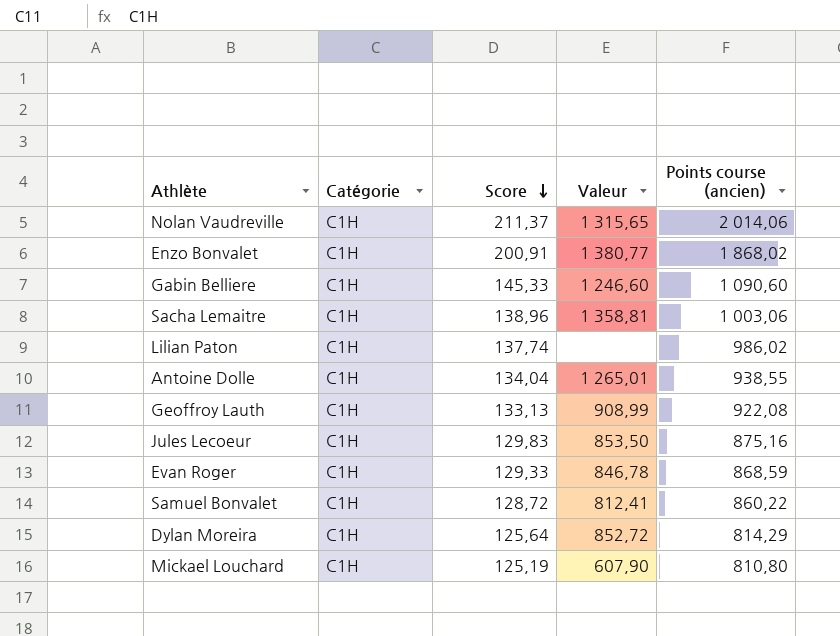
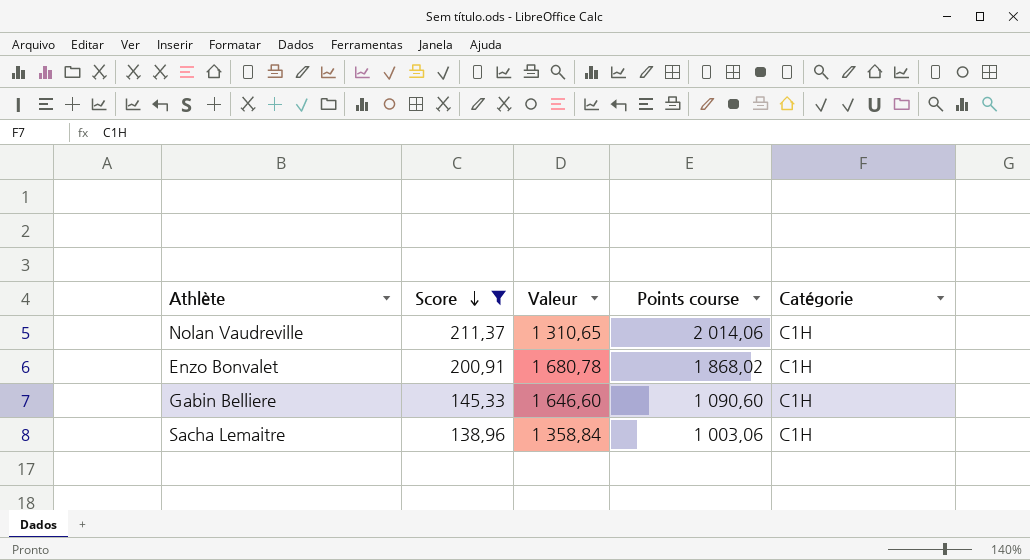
filter: none -> Score >= 138,96
column name: Points course (ancien) -> Points course
column Catégorie | position: 2 -> 5
Nolan Vaudreville | Valeur: 1 315,65 -> 1 310,65
Enzo Bonvalet | Valeur: 1 380,77 -> 1 680,78
Gabin Belliere | Valeur: 1 246,60 -> 1 646,60
Sacha Lemaitre | Valeur: 1 358,81 -> 1 358,84

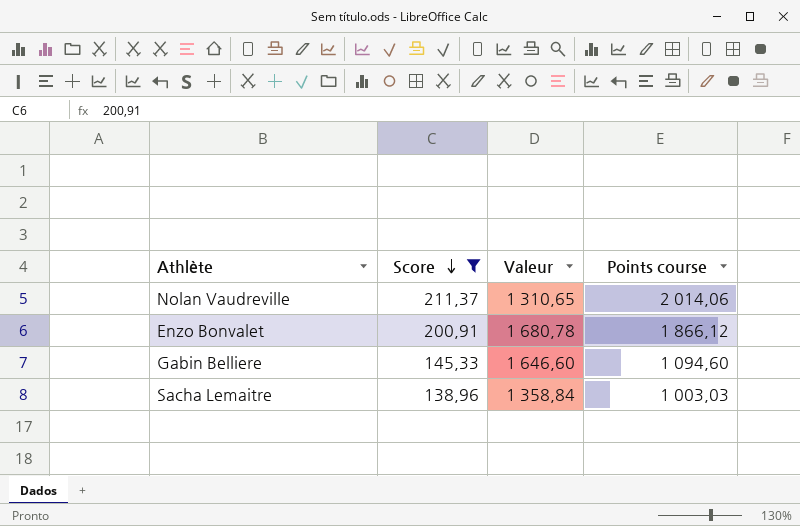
column Catégorie | position: 5 -> none
Enzo Bonvalet | Points course: 1 868,02 -> 1 866,12
Gabin Belliere | Points course: 1 090,60 -> 1 094,60
Sacha Lemaitre | Points course: 1 003,06 -> 1 003,03

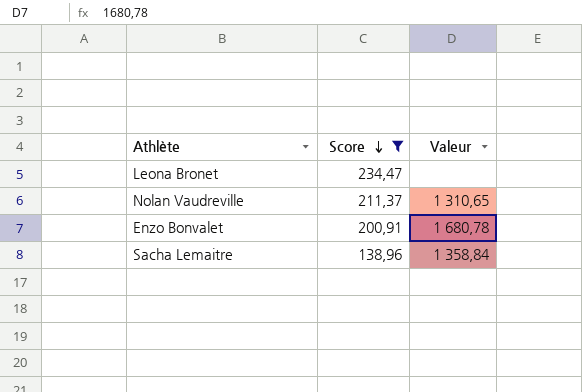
column Points course | position: 4 -> none
row Gabin Belliere: 145,33 | 1 646,60 | 1 094,60 -> none
row Leona Bronet: none -> 234,47 | none

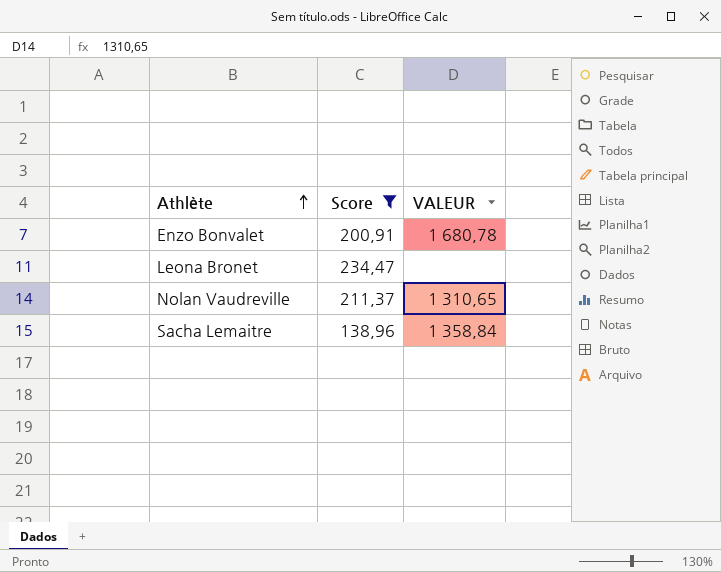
row order: Score descending -> Athlète ascending
column name: Valeur -> VALEUR

